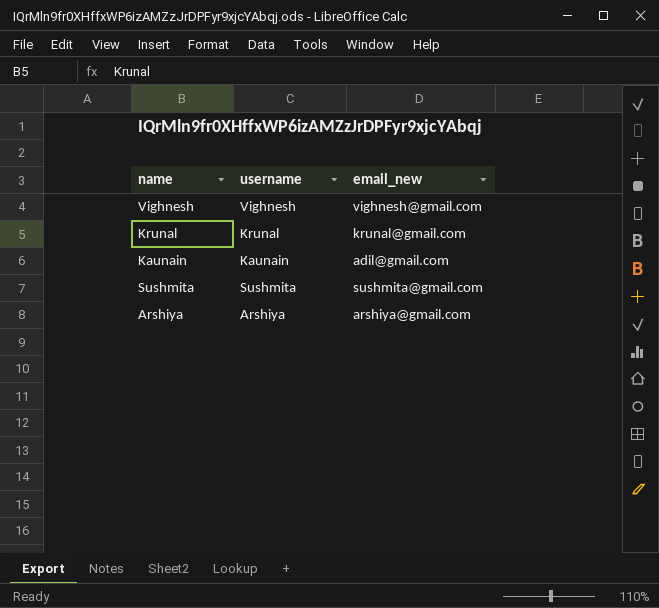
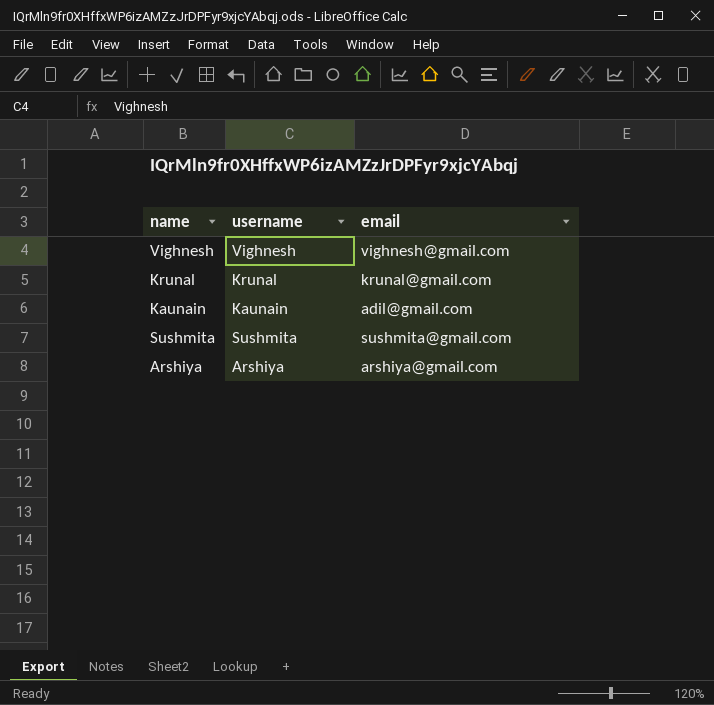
column name: email_new -> email

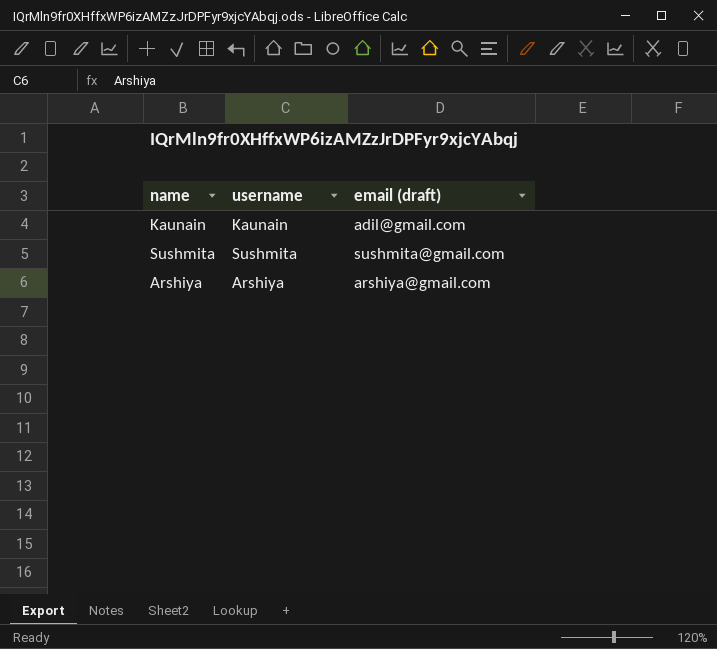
column name: email -> email (draft)
row Vighnesh: Vighnesh | vighnesh@gmail.com -> none
row Krunal: Krunal | krunal@gmail.com -> none

